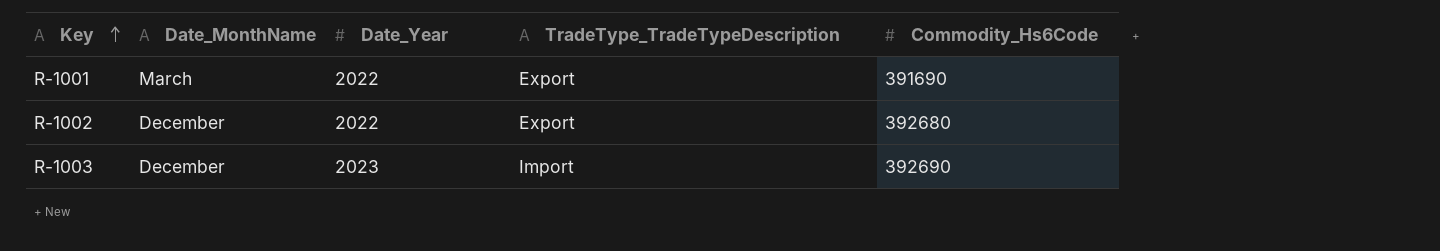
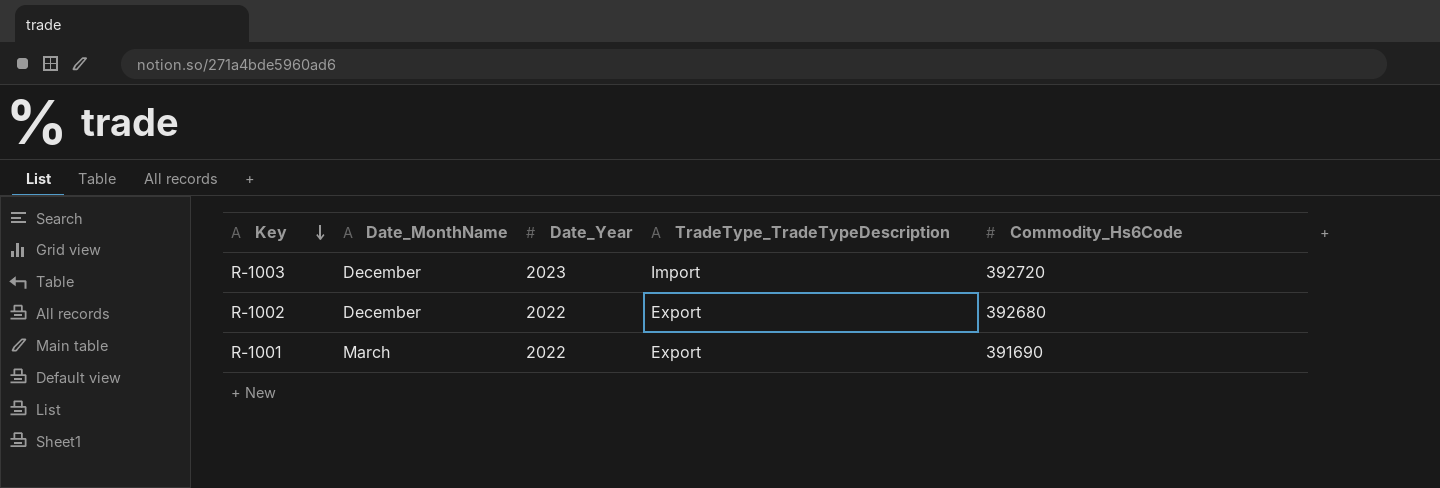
row order: Key ascending -> Key descending
R-1003 | Commodity_Hs6Code: 392690 -> 392720

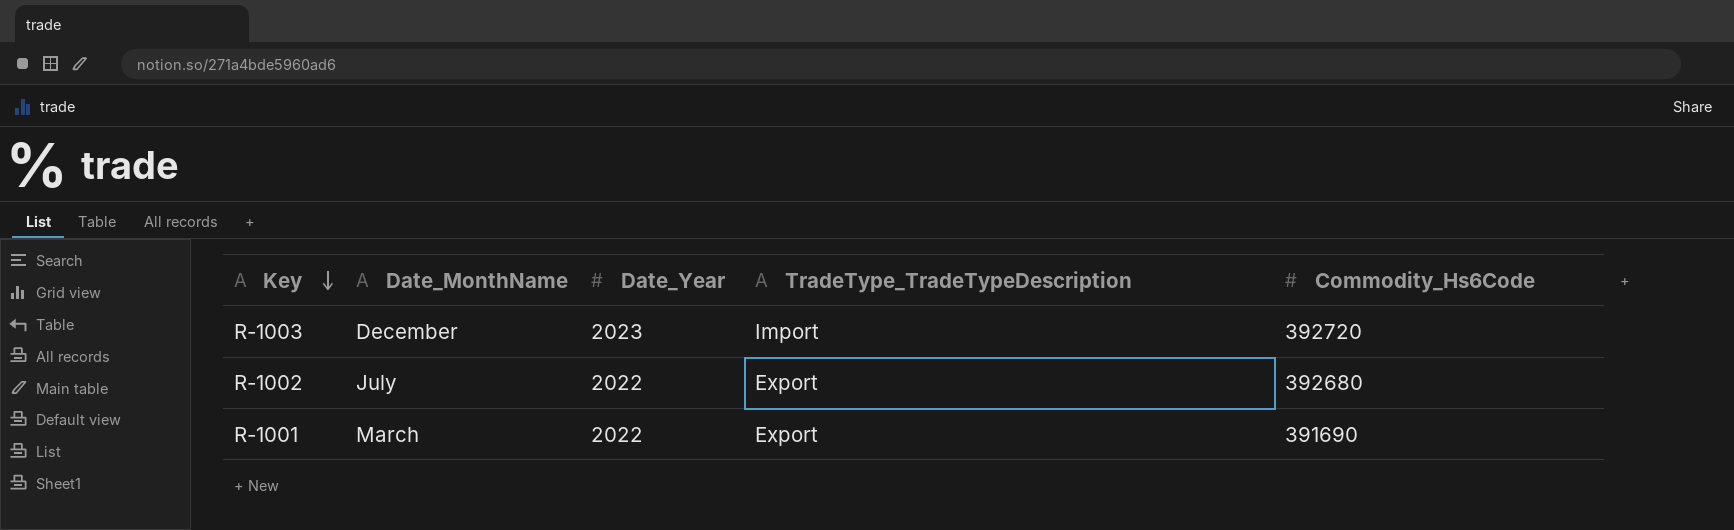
R-1002 | Date_MonthName: December -> July

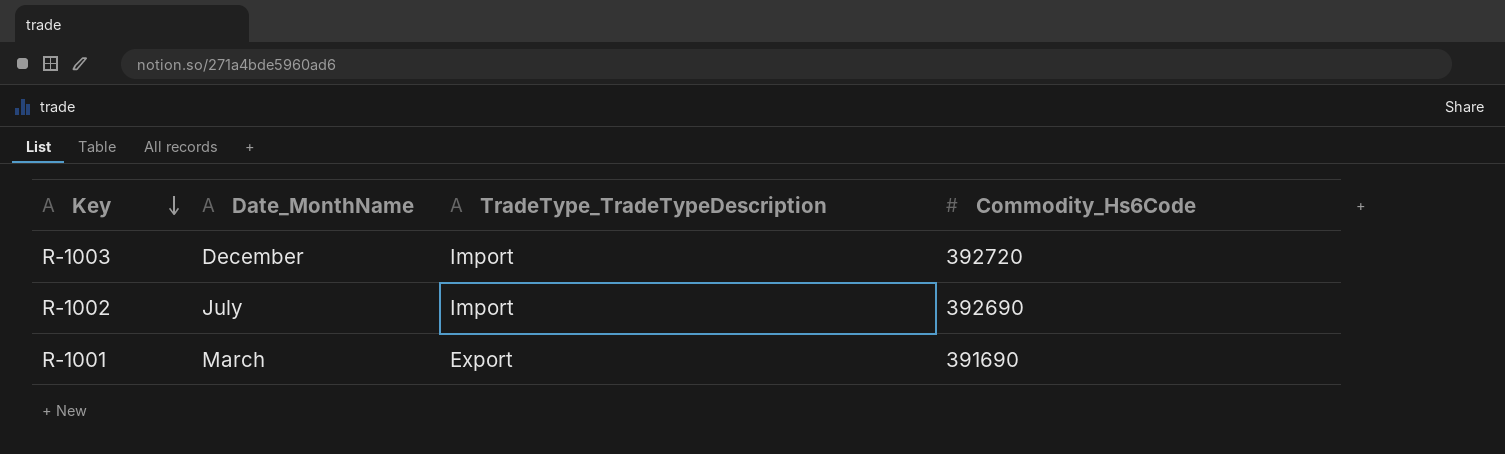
column Date_Year | position: 3 -> none
R-1002 | TradeType_TradeTypeDescription: Export -> Import
R-1002 | Commodity_Hs6Code: 392680 -> 392690

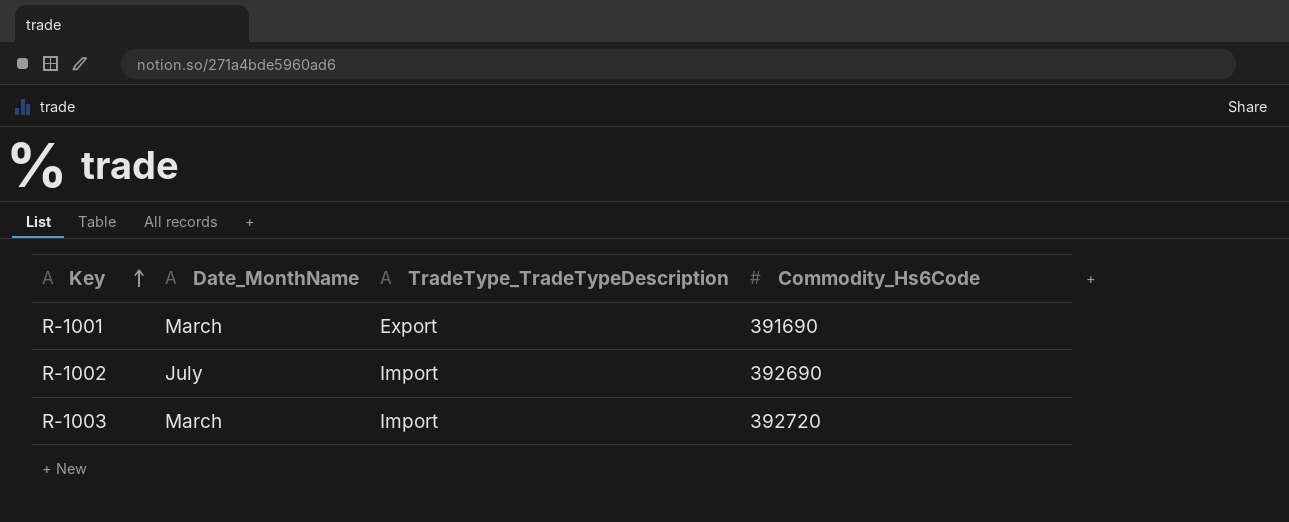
row order: Key descending -> Key ascending
R-1003 | Date_MonthName: December -> March

